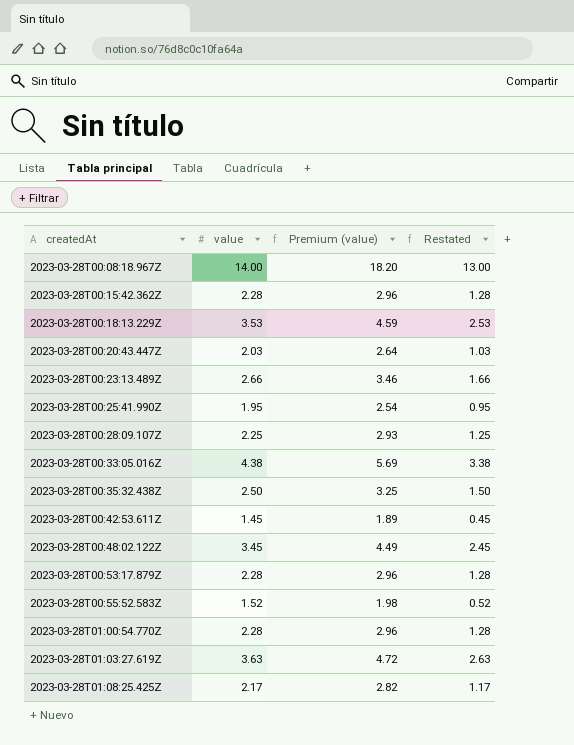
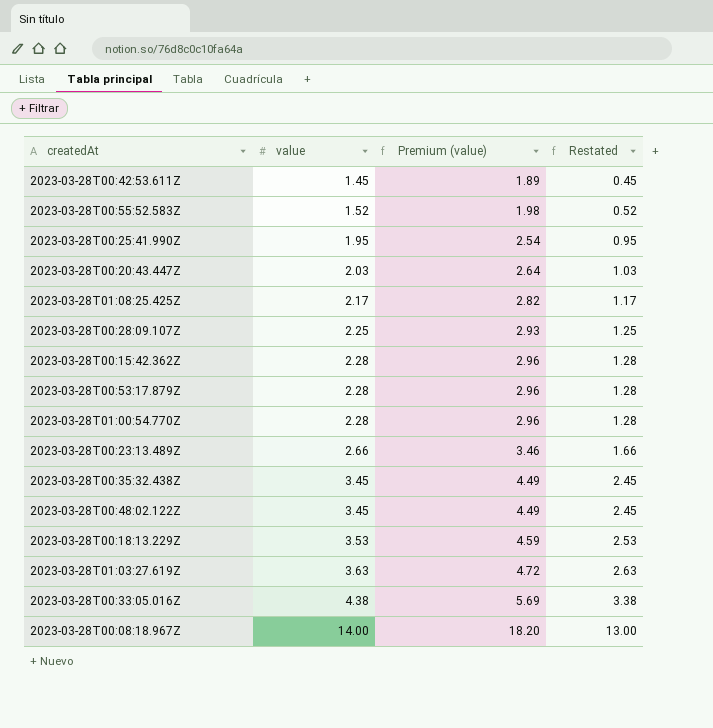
row order: createdAt ascending -> value ascending
2023-03-28T00:35:32.438Z | value: 2.50 -> 3.45
2023-03-28T00:35:32.438Z | Premium (value): 3.25 -> 4.49
2023-03-28T00:35:32.438Z | Restated: 1.50 -> 2.45

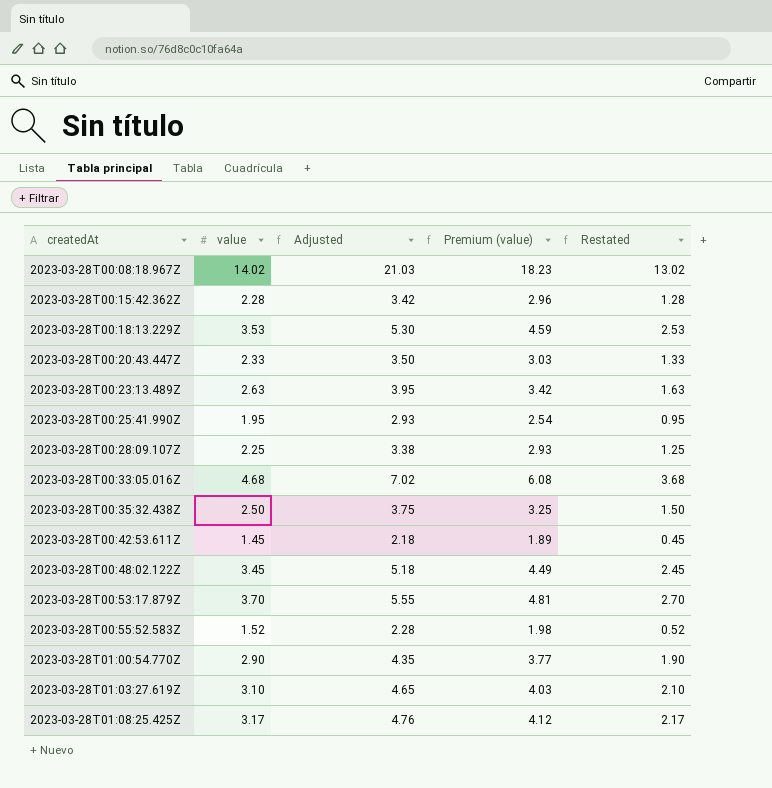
row order: value ascending -> createdAt ascending
column Adjusted | formula: none -> [value] * 1.5
2023-03-28T00:08:18.967Z | value: 14.00 -> 14.02
2023-03-28T00:08:18.967Z | Premium (value): 18.20 -> 18.23
2023-03-28T00:08:18.967Z | Restated: 13.00 -> 13.02
2023-03-28T00:20:43.447Z | value: 2.03 -> 2.33
2023-03-28T00:20:43.447Z | Premium (value): 2.64 -> 3.03
2023-03-28T00:20:43.447Z | Restated: 1.03 -> 1.33
2023-03-28T00:23:13.489Z | value: 2.66 -> 2.63
2023-03-28T00:23:13.489Z | Premium (value): 3.46 -> 3.42
2023-03-28T00:23:13.489Z | Restated: 1.66 -> 1.63
2023-03-28T00:33:05.016Z | value: 4.38 -> 4.68
2023-03-28T00:33:05.016Z | Premium (value): 5.69 -> 6.08
2023-03-28T00:33:05.016Z | Restated: 3.38 -> 3.68
2023-03-28T00:35:32.438Z | value: 3.45 -> 2.50
2023-03-28T00:35:32.438Z | Premium (value): 4.49 -> 3.25
2023-03-28T00:35:32.438Z | Restated: 2.45 -> 1.50
2023-03-28T00:53:17.879Z | value: 2.28 -> 3.70
2023-03-28T00:53:17.879Z | Premium (value): 2.96 -> 4.81
2023-03-28T00:53:17.879Z | Restated: 1.28 -> 2.70
2023-03-28T01:00:54.770Z | value: 2.28 -> 2.90
2023-03-28T01:00:54.770Z | Premium (value): 2.96 -> 3.77
2023-03-28T01:00:54.770Z | Restated: 1.28 -> 1.90
2023-03-28T01:03:27.619Z | value: 3.63 -> 3.10
2023-03-28T01:03:27.619Z | Premium (value): 4.72 -> 4.03
2023-03-28T01:03:27.619Z | Restated: 2.63 -> 2.10
2023-03-28T01:08:25.425Z | value: 2.17 -> 3.17
2023-03-28T01:08:25.425Z | Premium (value): 2.82 -> 4.12
2023-03-28T01:08:25.425Z | Restated: 1.17 -> 2.17

